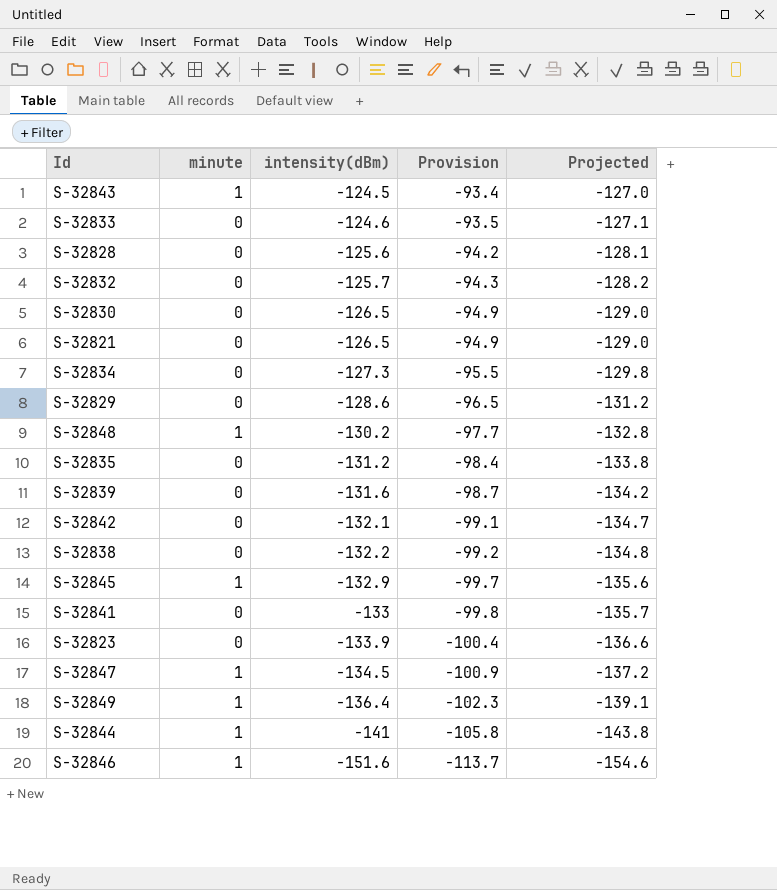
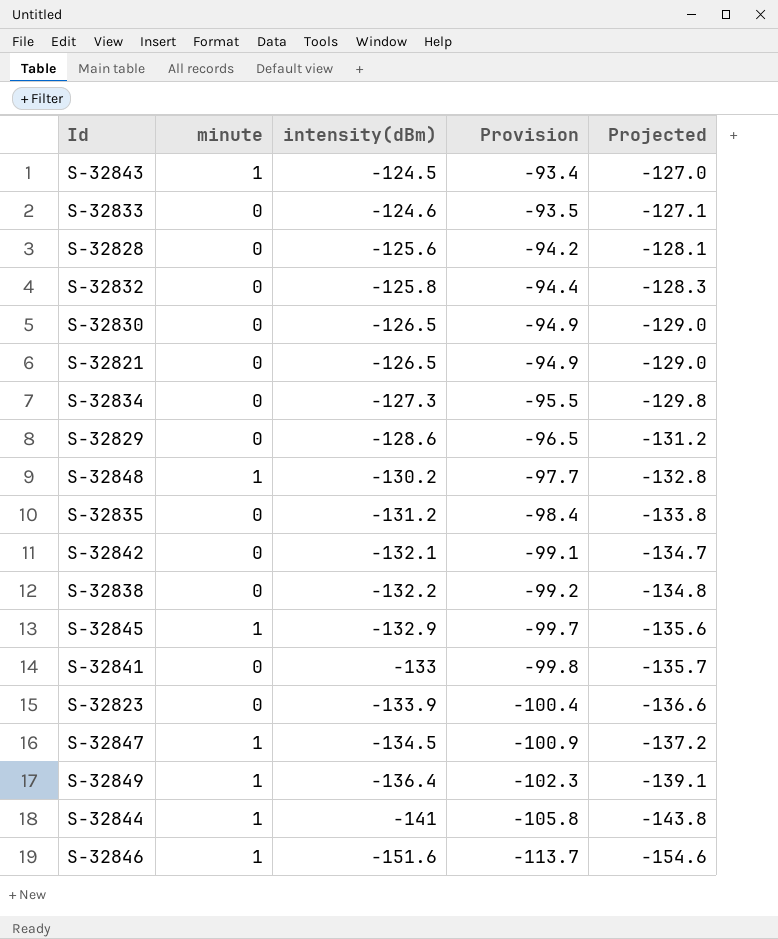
row S-32839: 0 | -131.6 | -98.7 | -134.2 -> none
S-32832 | intensity(dBm): -125.7 -> -125.8
S-32832 | Provision: -94.3 -> -94.4
S-32832 | Projected: -128.2 -> -128.3

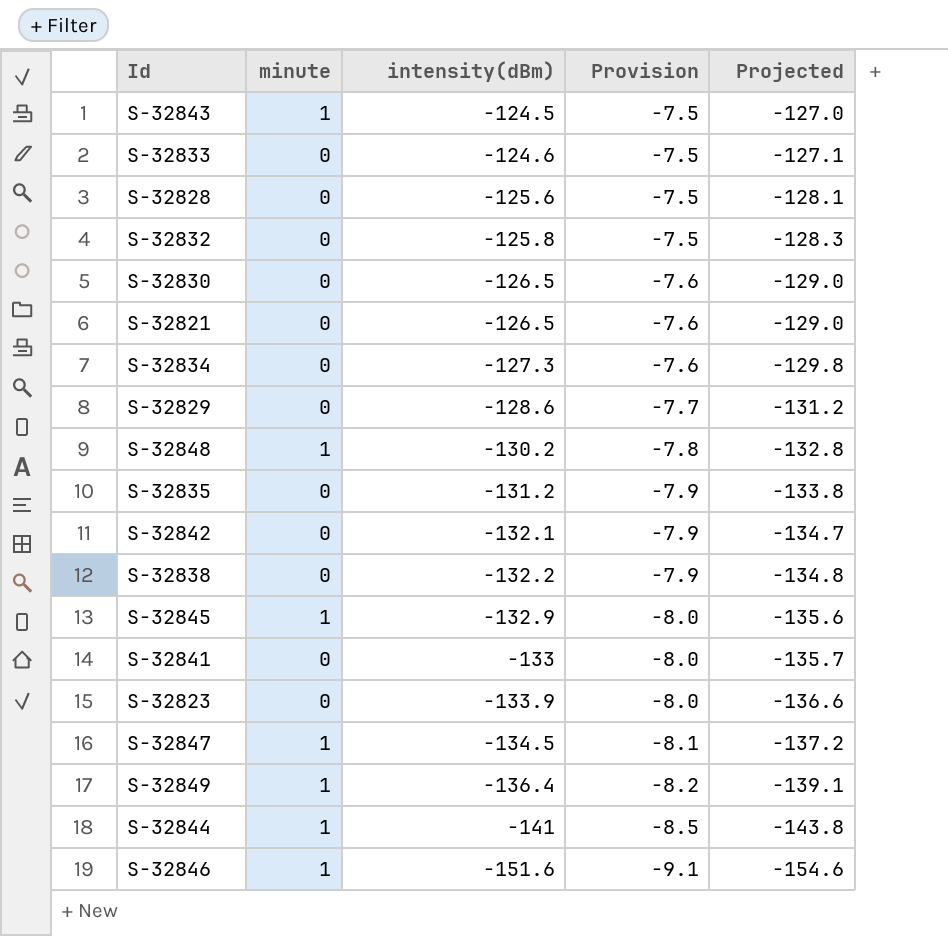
column Provision | formula: [intensity(dBm)] * 0.75 -> [intensity(dBm)] * 0.06

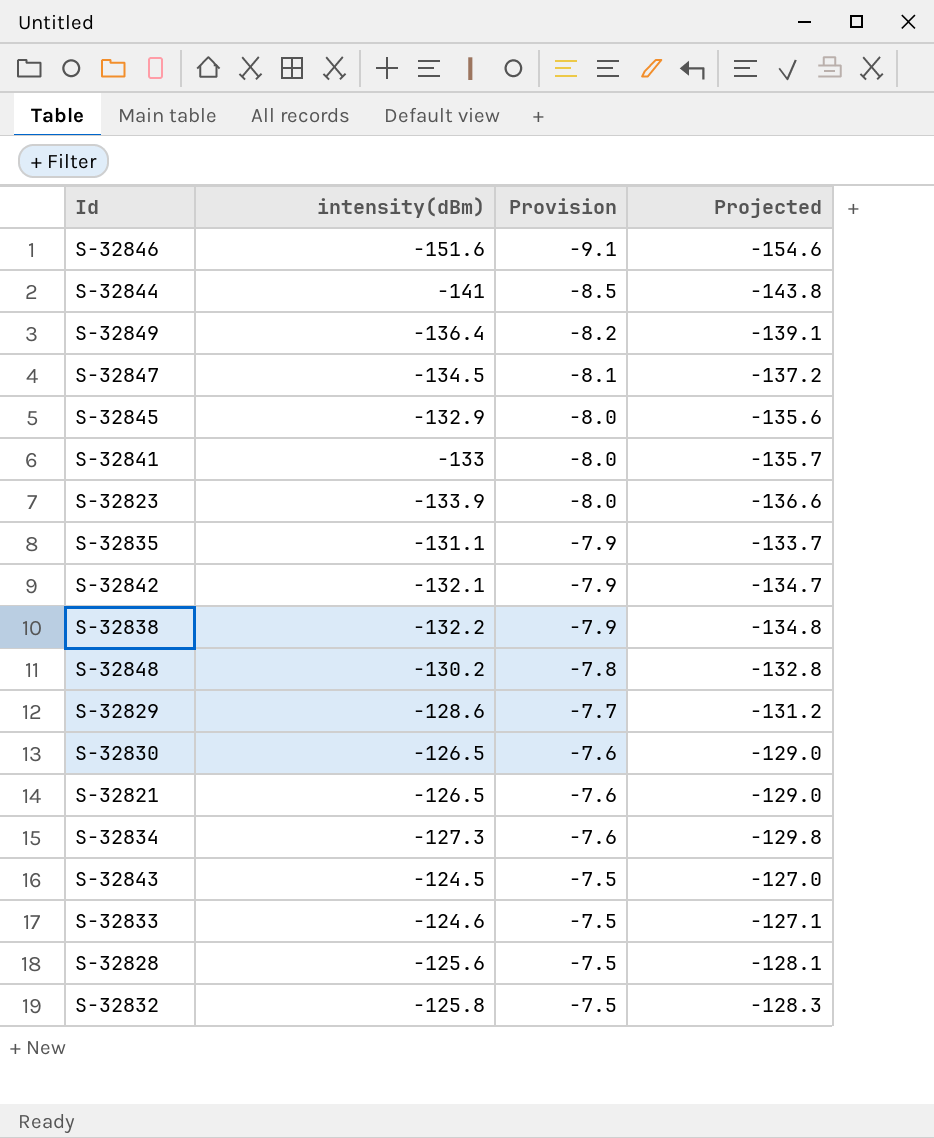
row order: intensity(dBm) descending -> Provision ascending
column minute | position: 2 -> none
S-32835 | intensity(dBm): -131.2 -> -131.1
S-32835 | Projected: -133.8 -> -133.7

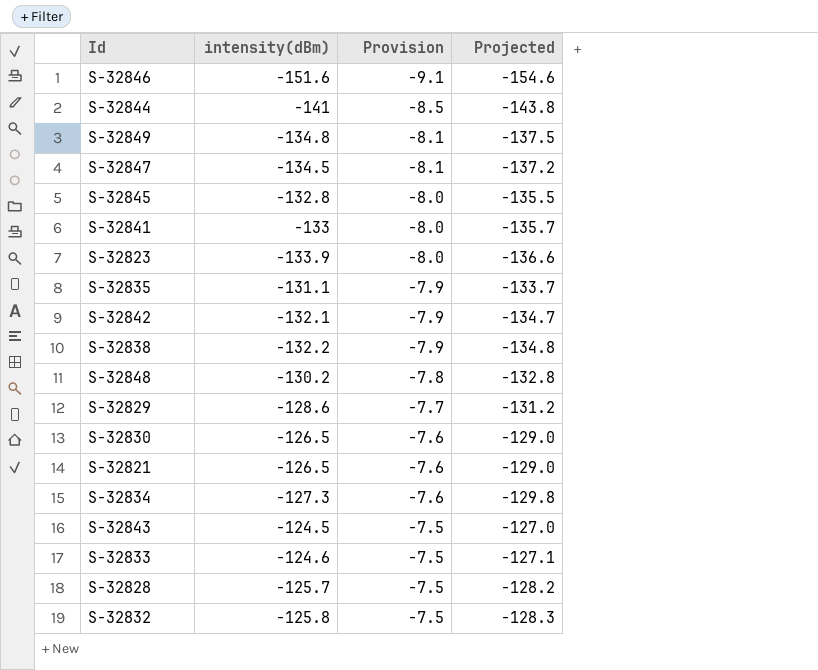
S-32849 | intensity(dBm): -136.4 -> -134.8
S-32849 | Provision: -8.2 -> -8.1
S-32849 | Projected: -139.1 -> -137.5
S-32845 | intensity(dBm): -132.9 -> -132.8
S-32845 | Projected: -135.6 -> -135.5
S-32828 | intensity(dBm): -125.6 -> -125.7
S-32828 | Projected: -128.1 -> -128.2

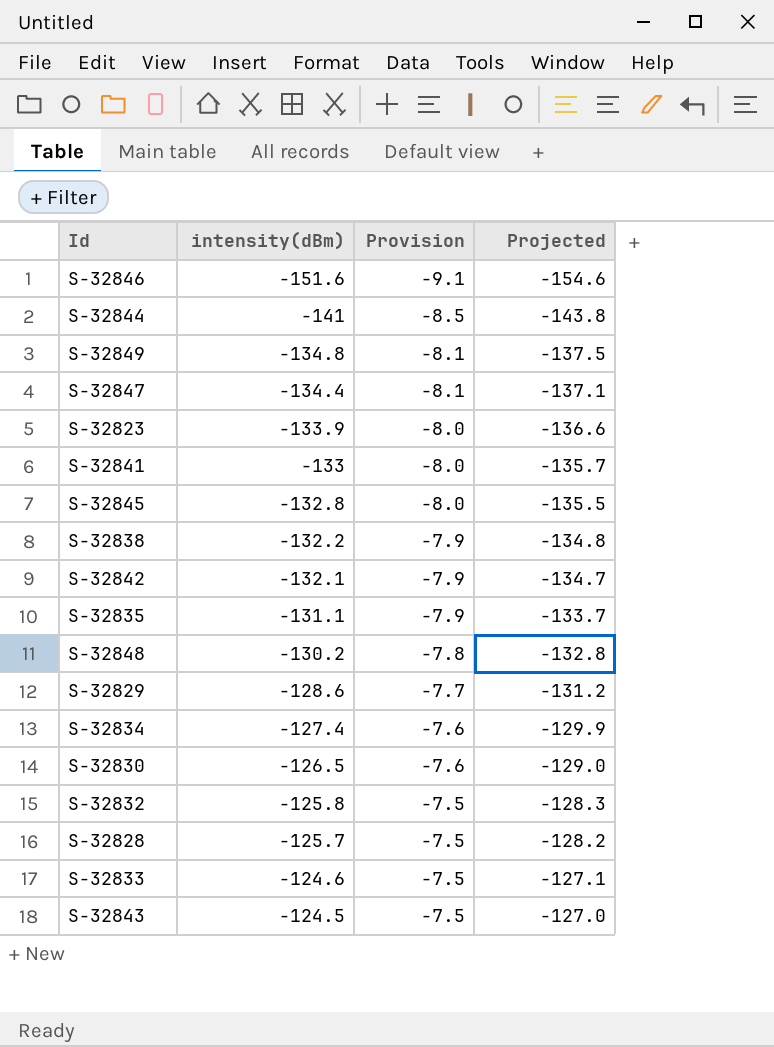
row order: Provision ascending -> intensity(dBm) ascending
row S-32821: -126.5 | -7.6 | -129.0 -> none
S-32847 | intensity(dBm): -134.5 -> -134.4
S-32847 | Projected: -137.2 -> -137.1
S-32834 | intensity(dBm): -127.3 -> -127.4
S-32834 | Projected: -129.8 -> -129.9

